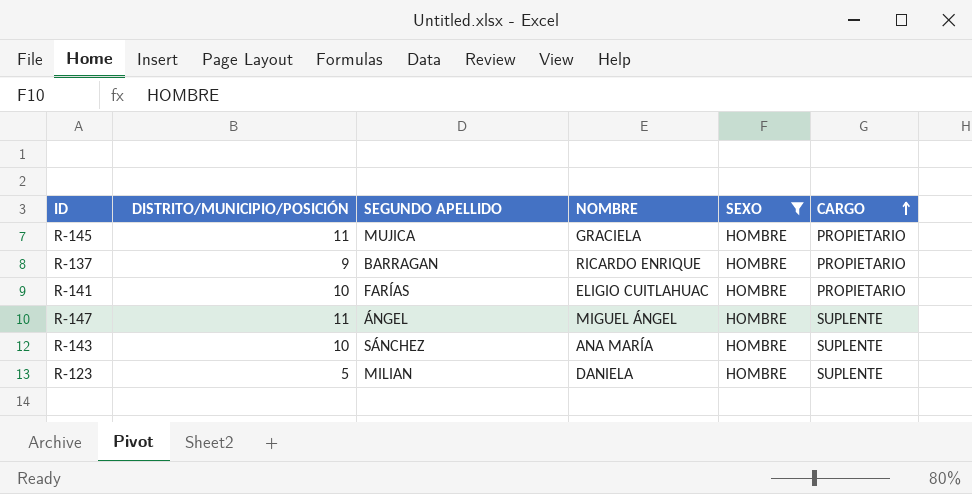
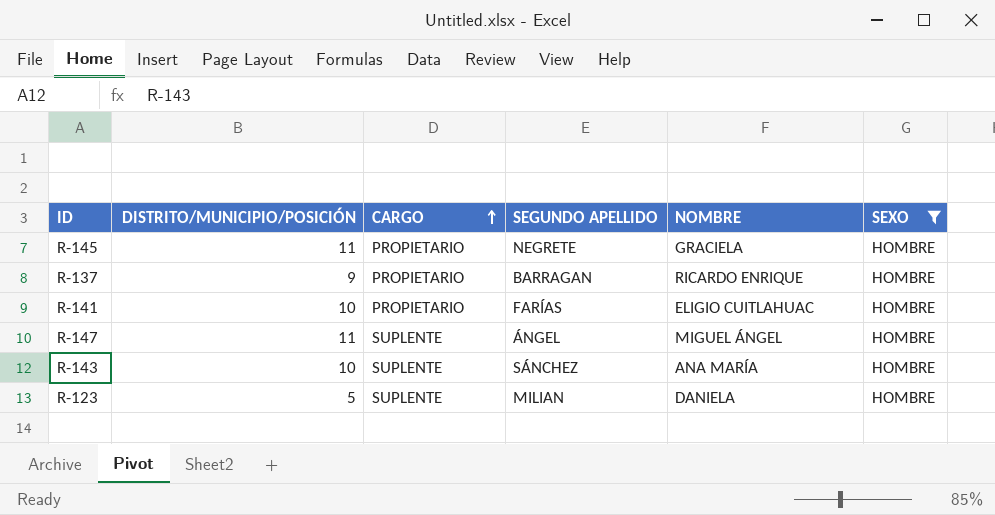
column CARGO | position: 6 -> 3
R-145 | SEGUNDO APELLIDO: MUJICA -> NEGRETE

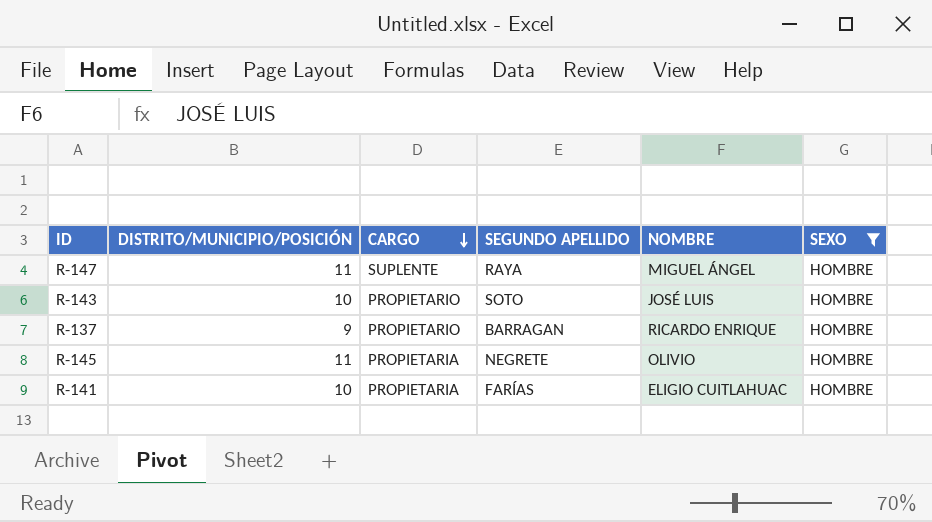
row order: CARGO ascending -> CARGO descending
row R-123: 5 | SUPLENTE | MILIAN | DANIELA | HOMBRE -> none
R-147 | SEGUNDO APELLIDO: ÁNGEL -> RAYA
R-143 | CARGO: SUPLENTE -> PROPIETARIO
R-143 | SEGUNDO APELLIDO: SÁNCHEZ -> SOTO
R-143 | NOMBRE: ANA MARÍA -> JOSÉ LUIS
R-145 | CARGO: PROPIETARIO -> PROPIETARIA
R-145 | NOMBRE: GRACIELA -> OLIVIO
R-141 | CARGO: PROPIETARIO -> PROPIETARIA

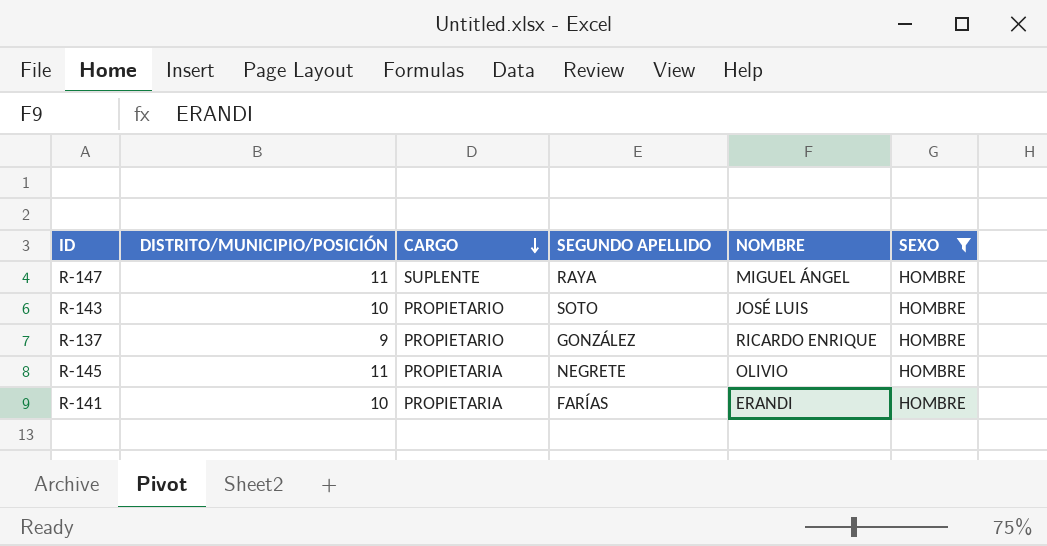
R-137 | SEGUNDO APELLIDO: BARRAGAN -> GONZÁLEZ
R-141 | NOMBRE: ELIGIO CUITLAHUAC -> ERANDI

